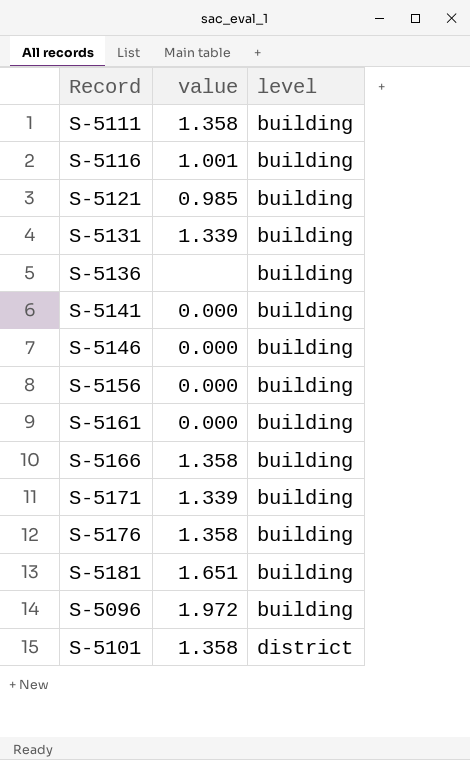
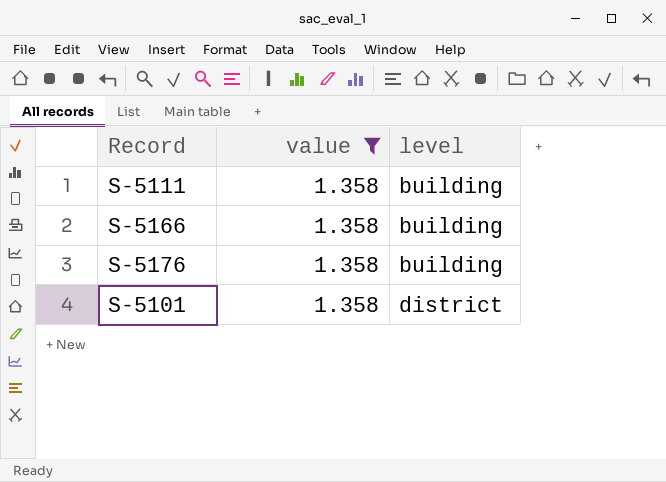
filter: none -> value = 1.358

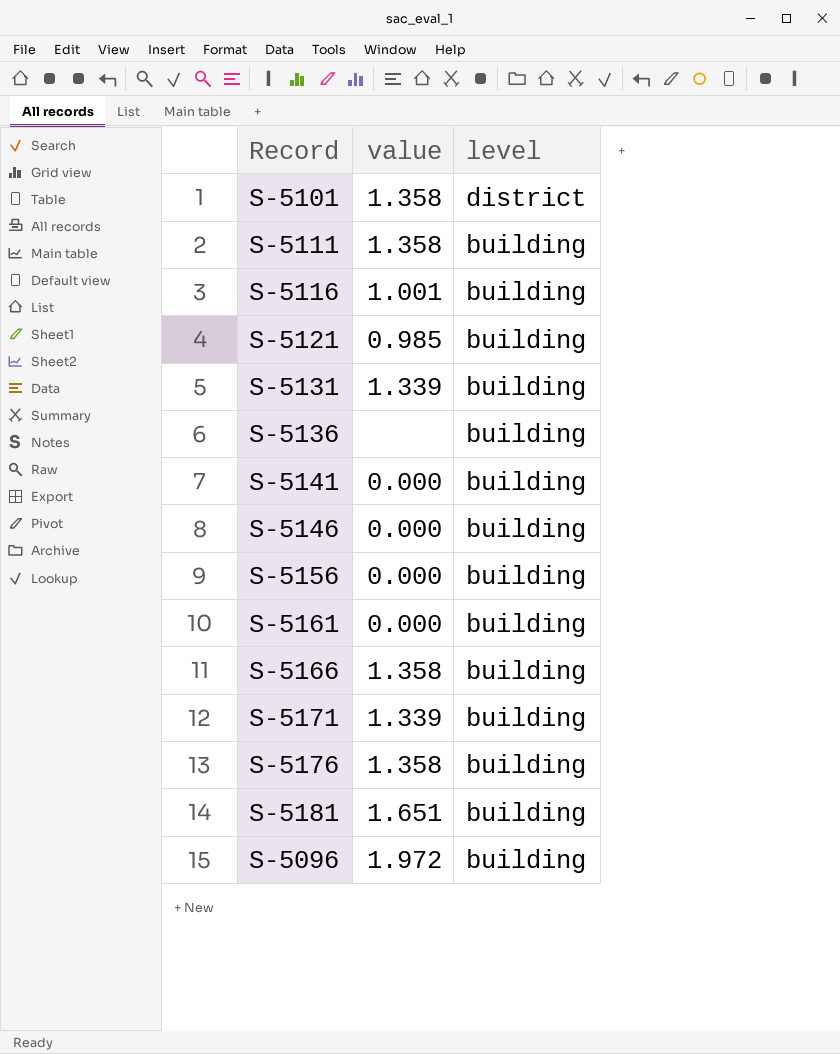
filter: value = 1.358 -> none
row order: level ascending -> level descending

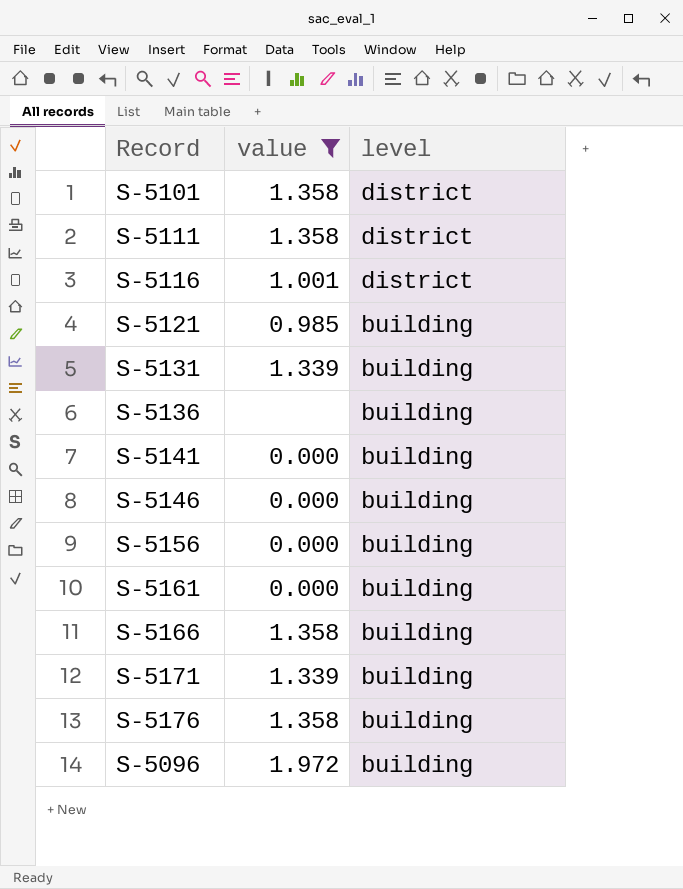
filter: none -> value != 1.651
S-5111 | level: building -> district
S-5116 | level: building -> district

